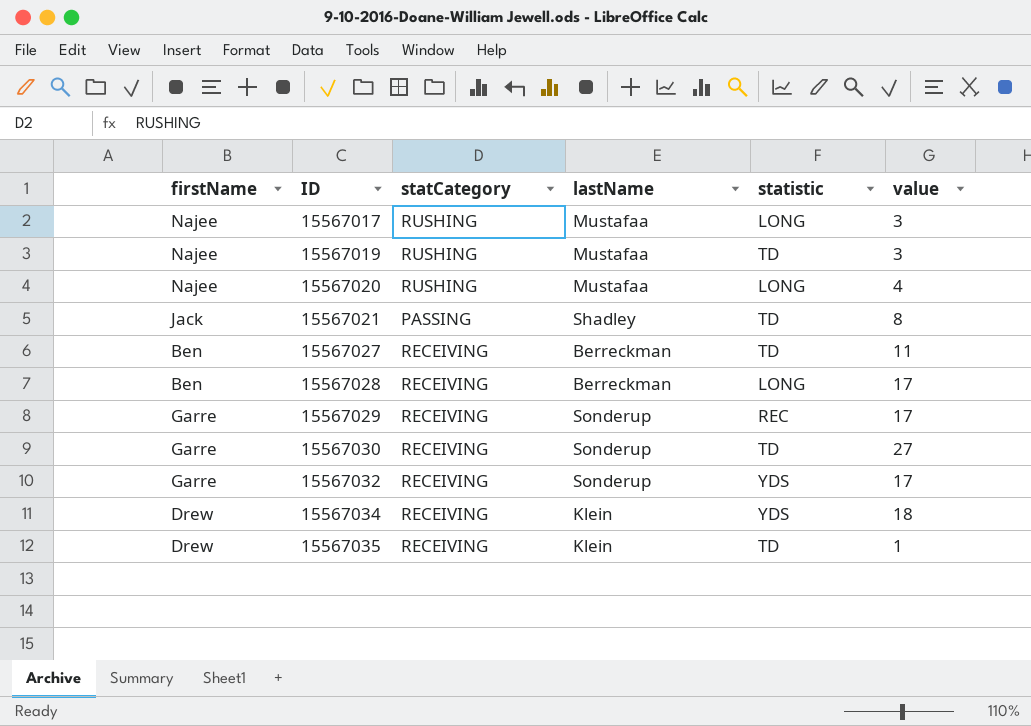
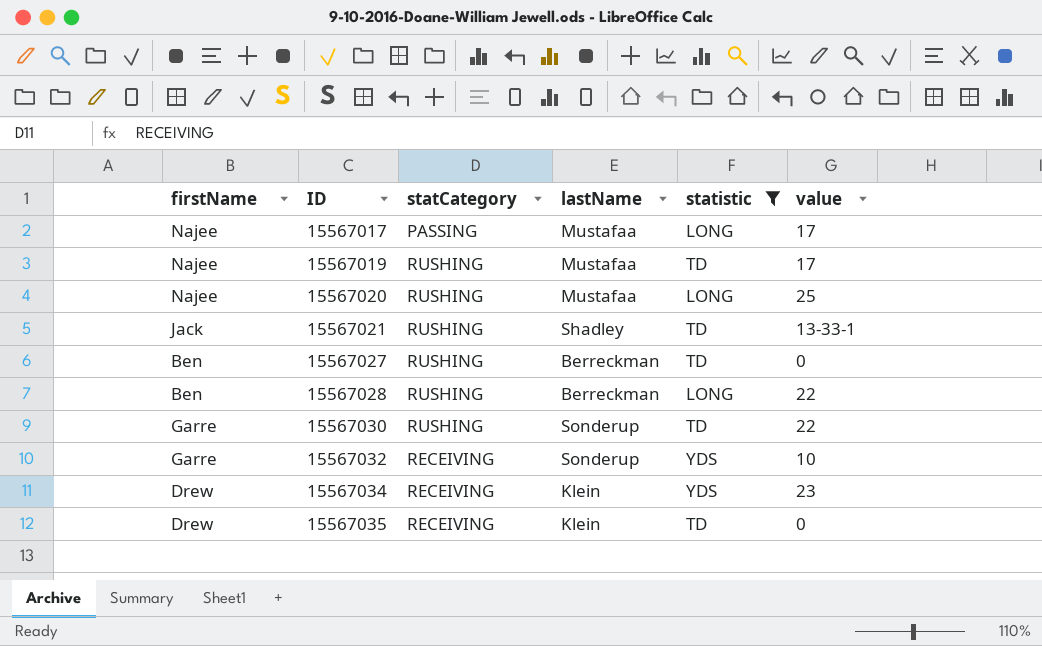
filter: none -> statistic != REC
15567017 | statCategory: RUSHING -> PASSING
15567017 | value: 3 -> 17
15567019 | value: 3 -> 17
15567020 | value: 4 -> 25
15567021 | statCategory: PASSING -> RUSHING
15567021 | value: 8 -> 13-33-1
15567027 | statCategory: RECEIVING -> RUSHING
15567027 | value: 11 -> 0
15567028 | statCategory: RECEIVING -> RUSHING
15567028 | value: 17 -> 22
15567030 | statCategory: RECEIVING -> RUSHING
15567030 | value: 27 -> 22
15567032 | value: 17 -> 10
15567034 | value: 18 -> 23
15567035 | value: 1 -> 0

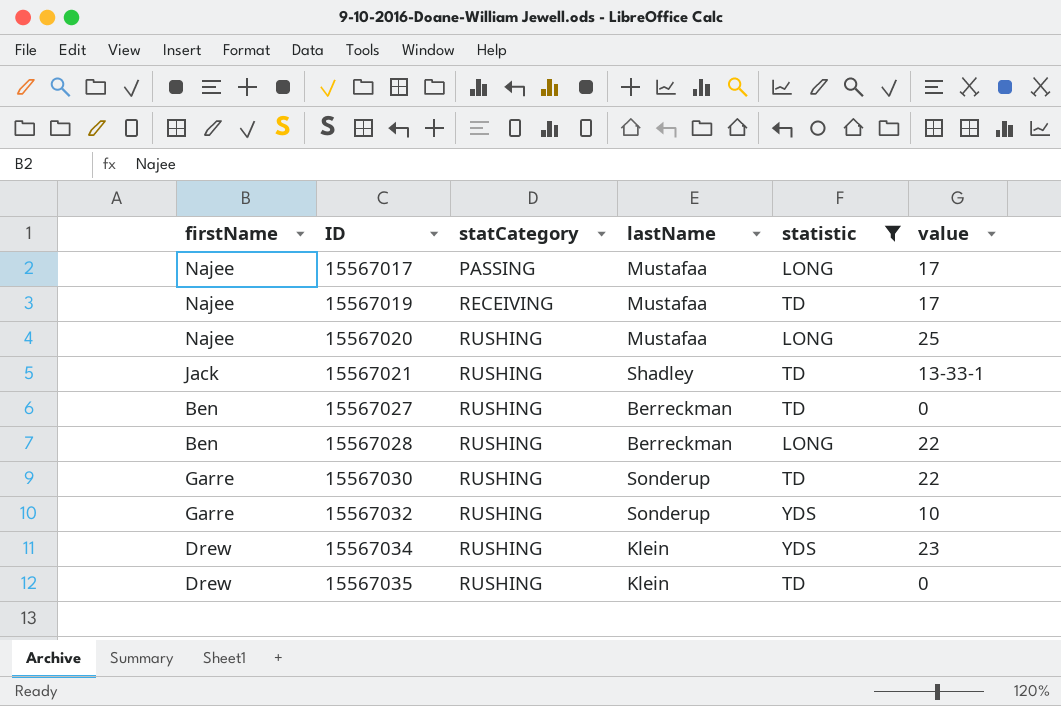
15567019 | statCategory: RUSHING -> RECEIVING
15567032 | statCategory: RECEIVING -> RUSHING
15567034 | statCategory: RECEIVING -> RUSHING
15567035 | statCategory: RECEIVING -> RUSHING

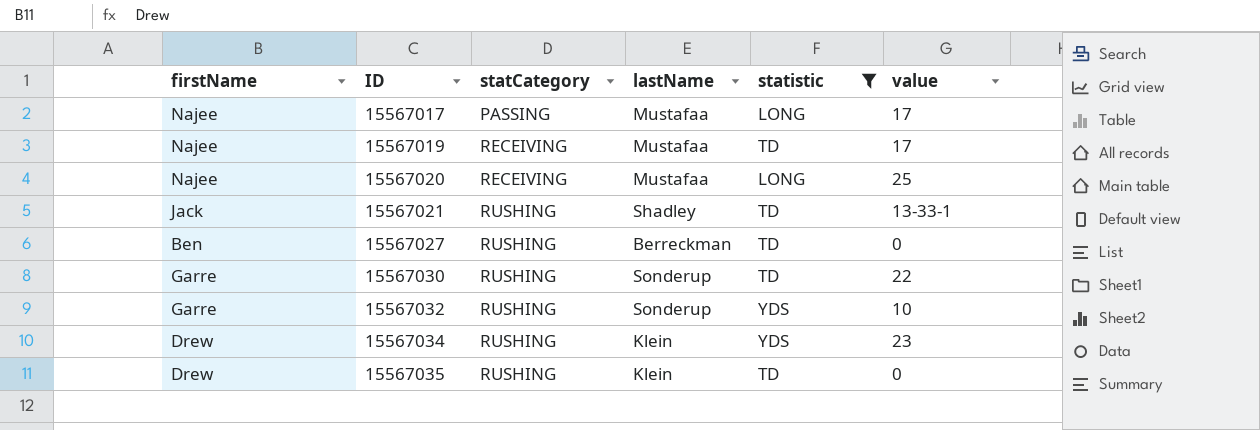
row 15567028: Ben | RUSHING | Berreckman | LONG | 22 -> none
15567020 | statCategory: RUSHING -> RECEIVING

